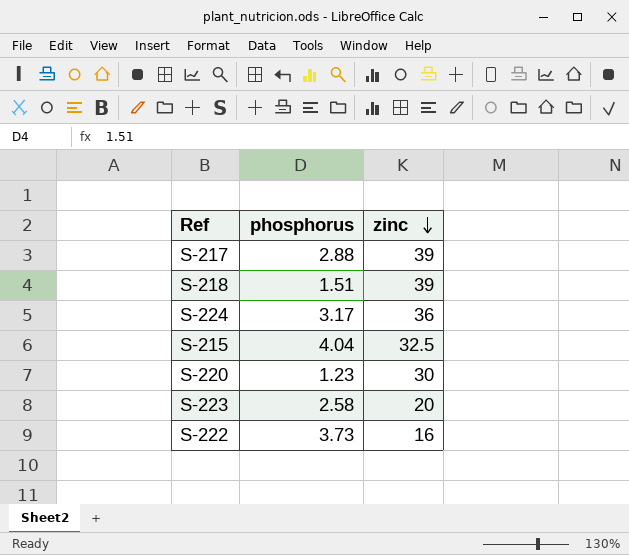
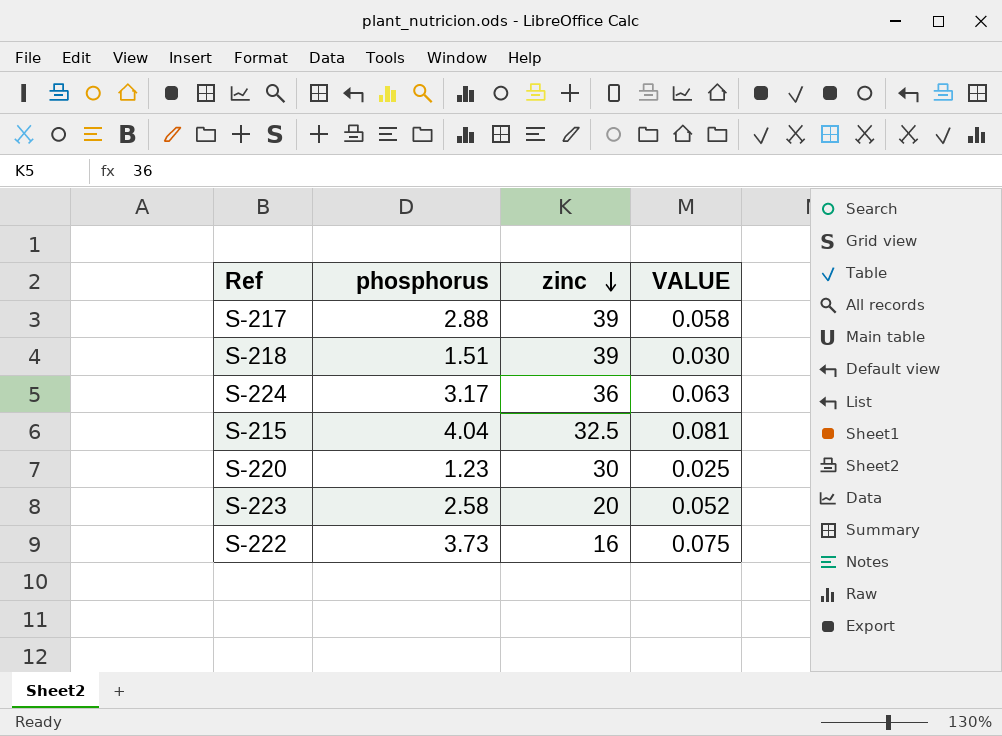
column VALUE | formula: none -> [phosphorus] * 0.02

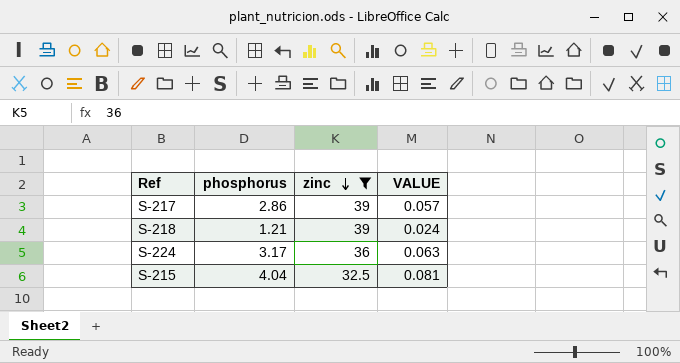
filter: none -> zinc >= 32.5
S-217 | phosphorus: 2.88 -> 2.86
S-217 | VALUE: 0.058 -> 0.057
S-218 | phosphorus: 1.51 -> 1.21
S-218 | VALUE: 0.030 -> 0.024

